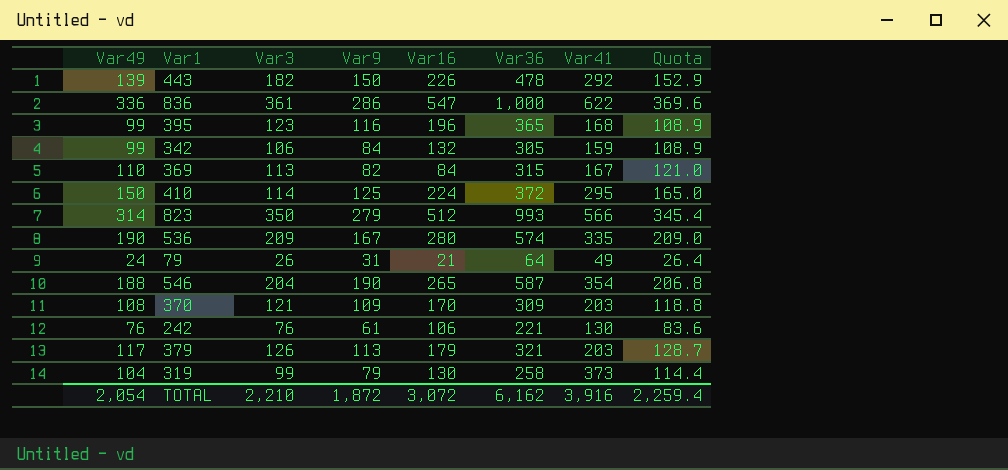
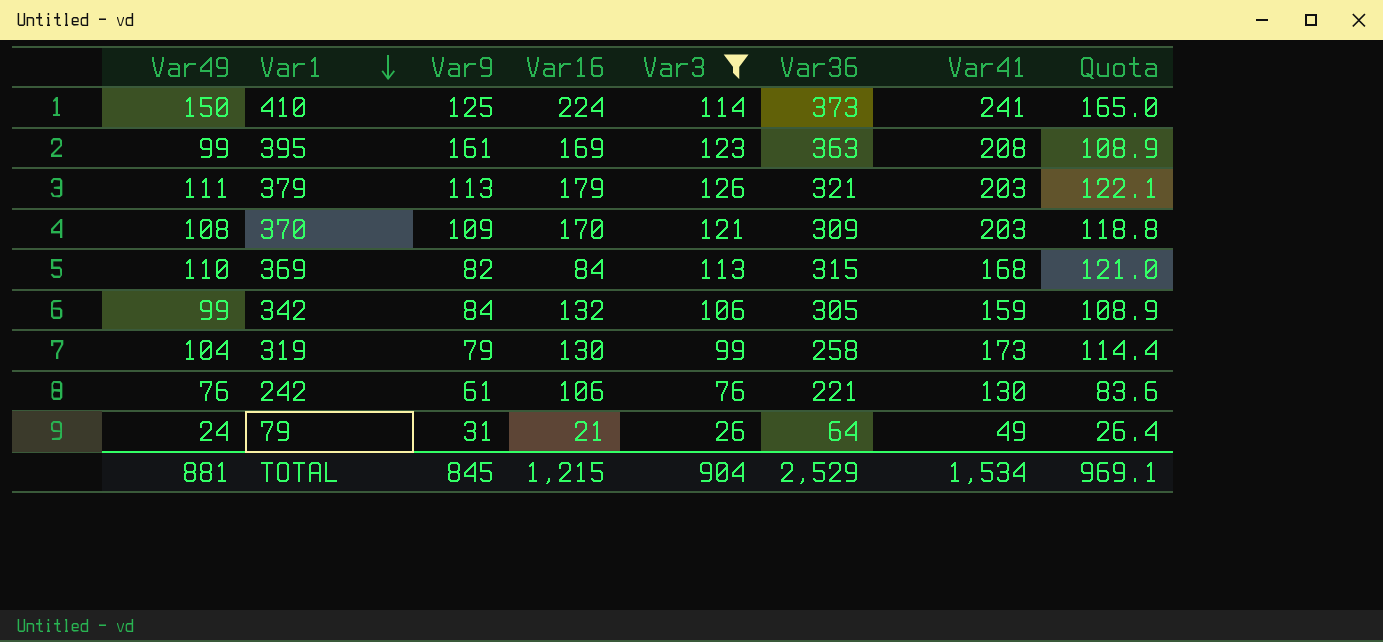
filter: none -> Var3 <= 126
row order: none -> Var1 descending
column Var3 | position: 3 -> 5
410 | Var36: 372 -> 373
410 | Var41: 295 -> 241
395 | Var9: 116 -> 161
395 | Var16: 196 -> 169
395 | Var36: 365 -> 363
395 | Var41: 168 -> 208
379 | Var49: 117 -> 111
379 | Quota: 128.7 -> 122.1
369 | Var41: 167 -> 168
319 | Var41: 373 -> 173
TOTAL | Var49: 2,054 -> 881
TOTAL | Var9: 1,872 -> 845
TOTAL | Var16: 3,072 -> 1,215
TOTAL | Var3: 2,210 -> 904
TOTAL | Var36: 6,162 -> 2,529
TOTAL | Var41: 3,916 -> 1,534
TOTAL | Quota: 2,259.4 -> 969.1

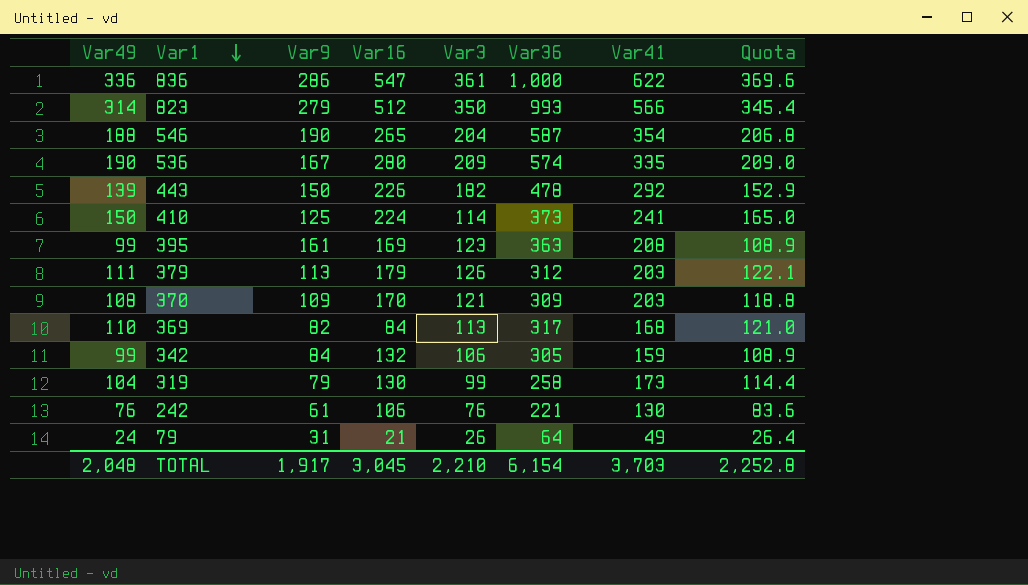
filter: Var3 <= 126 -> none
379 | Var36: 321 -> 312
369 | Var36: 315 -> 317
TOTAL | Var49: 881 -> 2,048
TOTAL | Var9: 845 -> 1,917
TOTAL | Var16: 1,215 -> 3,045
TOTAL | Var3: 904 -> 2,210
TOTAL | Var36: 2,529 -> 6,154
TOTAL | Var41: 1,534 -> 3,703
TOTAL | Quota: 969.1 -> 2,252.8

